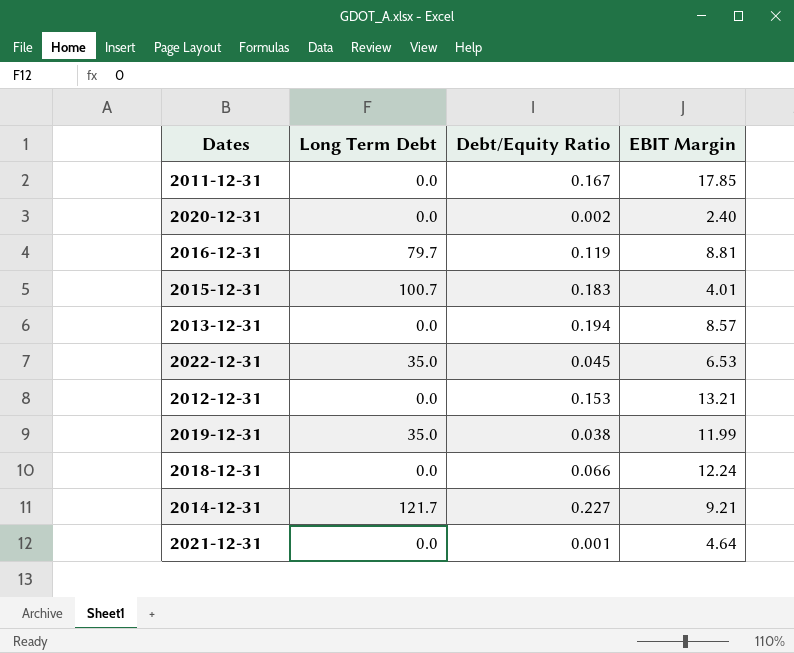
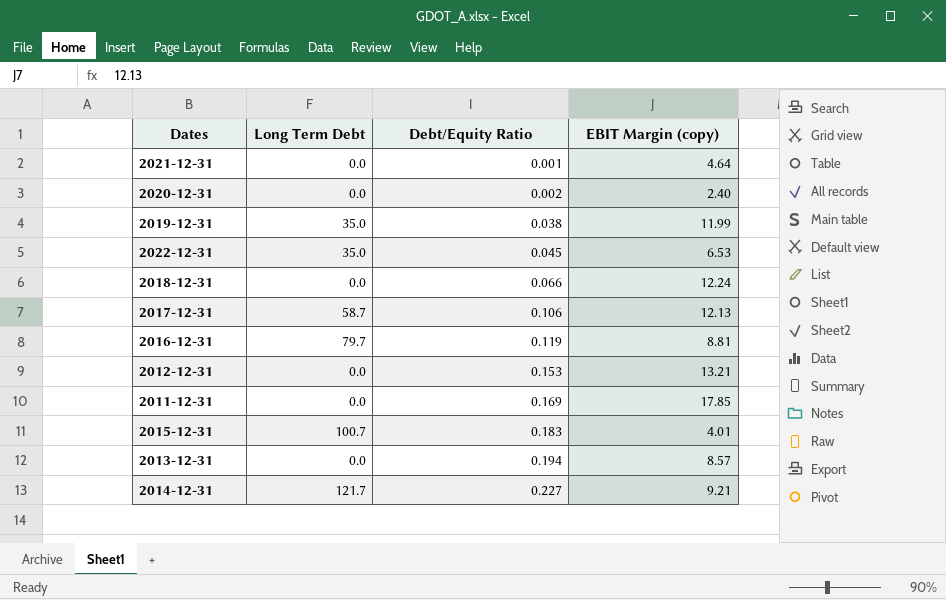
row order: none -> Debt/Equity Ratio ascending
column name: EBIT Margin -> EBIT Margin (copy)
row 2017-12-31: none -> 58.7 | 0.106 | 12.13
2011-12-31 | Debt/Equity Ratio: 0.167 -> 0.169

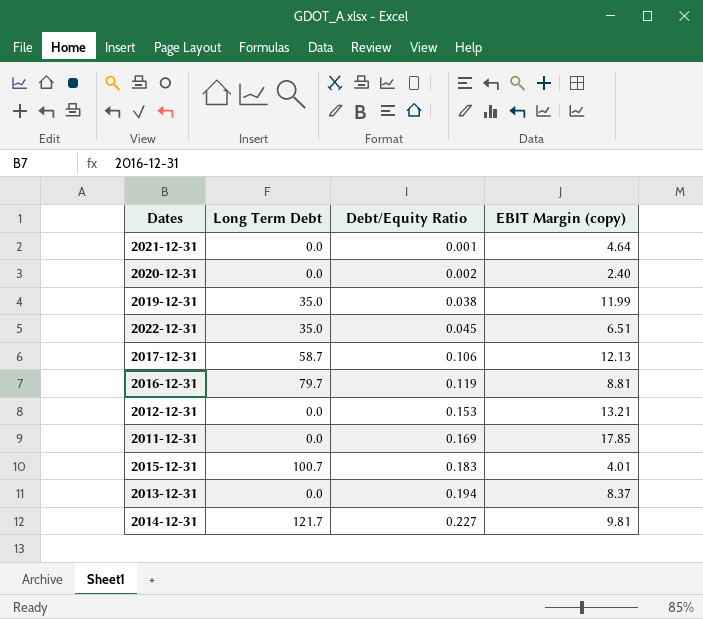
row 2018-12-31: 0.0 | 0.066 | 12.24 -> none
2022-12-31 | EBIT Margin (copy): 6.53 -> 6.51
2013-12-31 | EBIT Margin (copy): 8.57 -> 8.37
2014-12-31 | EBIT Margin (copy): 9.21 -> 9.81

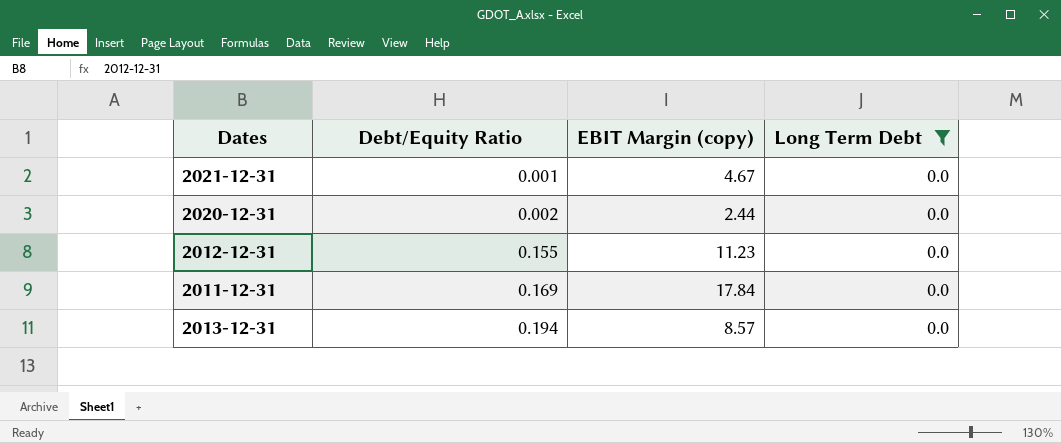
filter: none -> Long Term Debt = 0.0
column Long Term Debt | position: 2 -> 4
2021-12-31 | EBIT Margin (copy): 4.64 -> 4.67
2020-12-31 | EBIT Margin (copy): 2.40 -> 2.44
2012-12-31 | Debt/Equity Ratio: 0.153 -> 0.155
2012-12-31 | EBIT Margin (copy): 13.21 -> 11.23
2011-12-31 | EBIT Margin (copy): 17.85 -> 17.84
2013-12-31 | EBIT Margin (copy): 8.37 -> 8.57

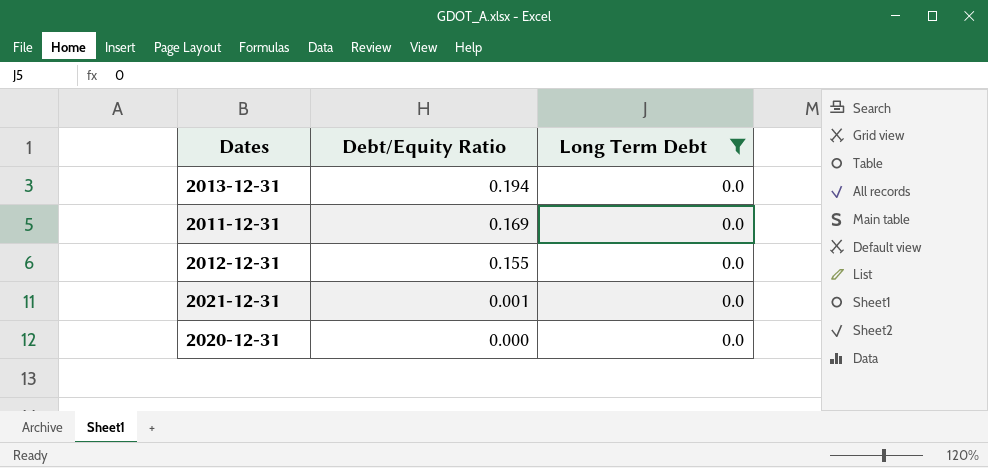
row order: Debt/Equity Ratio ascending -> Debt/Equity Ratio descending
column EBIT Margin (copy) | position: 3 -> none
2020-12-31 | Debt/Equity Ratio: 0.002 -> 0.000

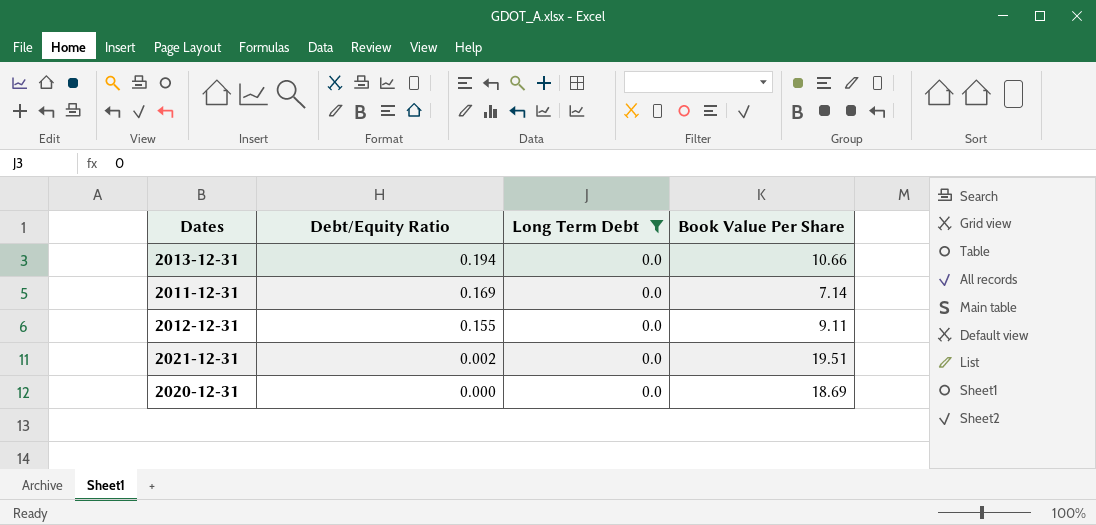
column Book Value Per Share | position: none -> 4
2021-12-31 | Debt/Equity Ratio: 0.001 -> 0.002

